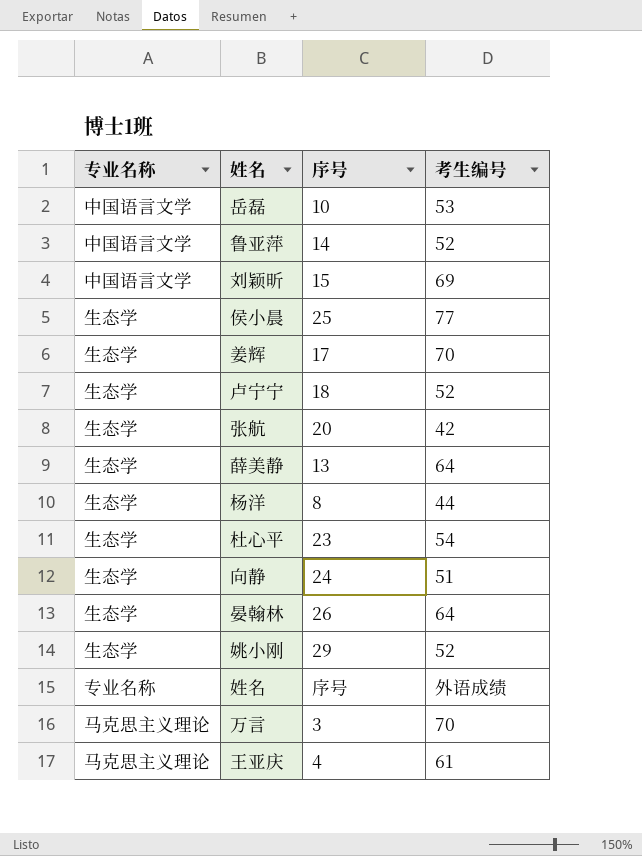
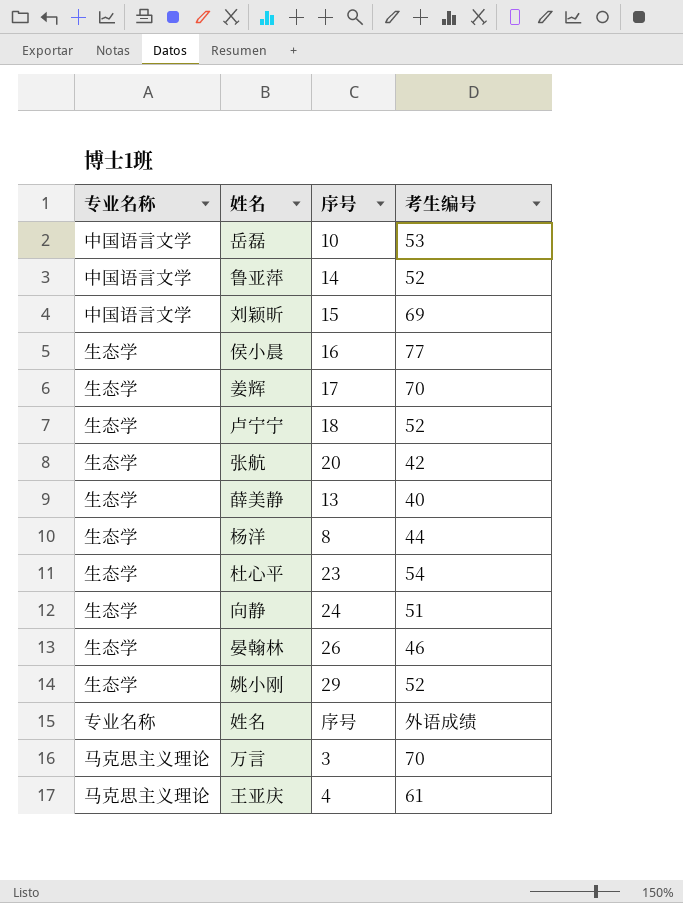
侯小晨 | 序号: 25 -> 16
薛美静 | 考生编号: 64 -> 40
晏翰林 | 考生编号: 64 -> 46

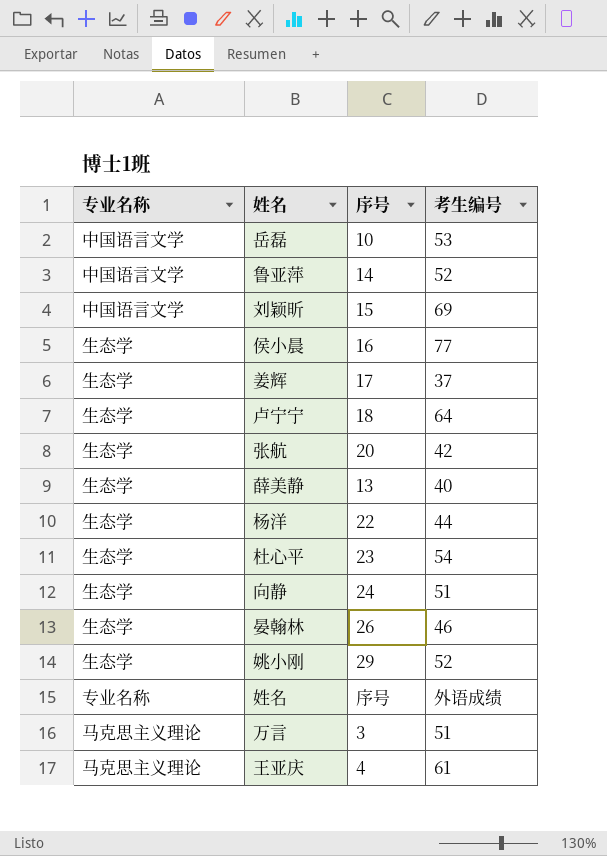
姜辉 | 考生编号: 70 -> 37
卢宁宁 | 考生编号: 52 -> 64
杨洋 | 序号: 8 -> 22
万言 | 考生编号: 70 -> 51

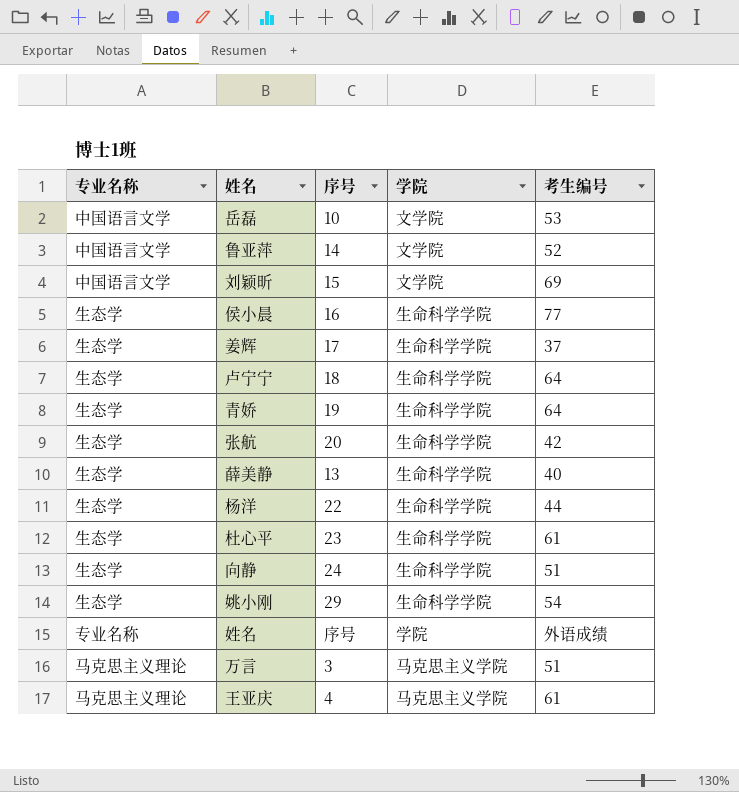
column 学院 | position: none -> 4
row 晏翰林: 生态学 | 26 | 46 -> none
row 青娇: none -> 生态学 | 19 | 生命科学学院 | 64
杜心平 | 考生编号: 54 -> 61
姚小刚 | 考生编号: 52 -> 54

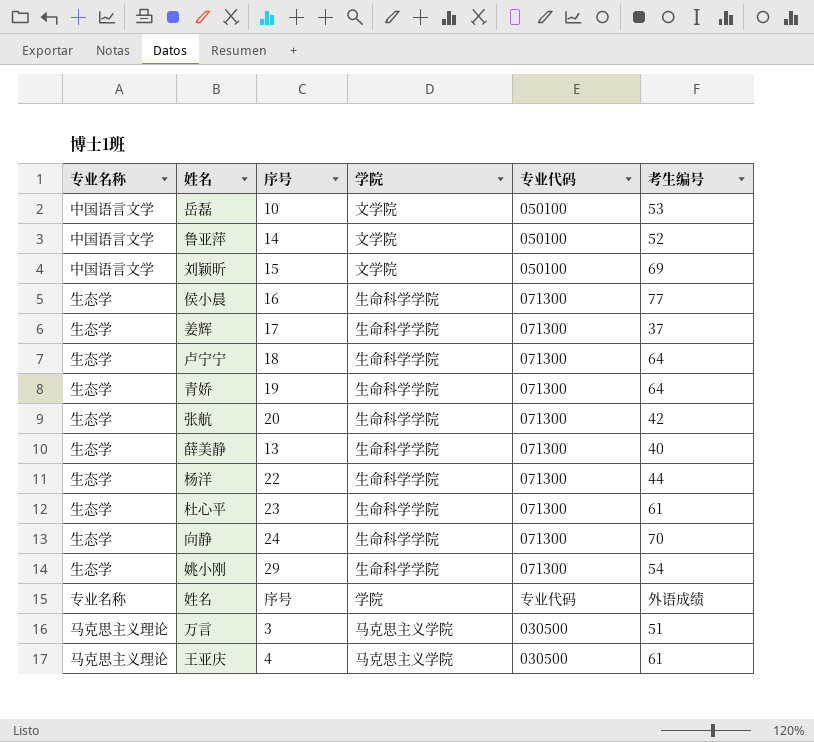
column 专业代码 | position: none -> 5
向静 | 考生编号: 51 -> 70

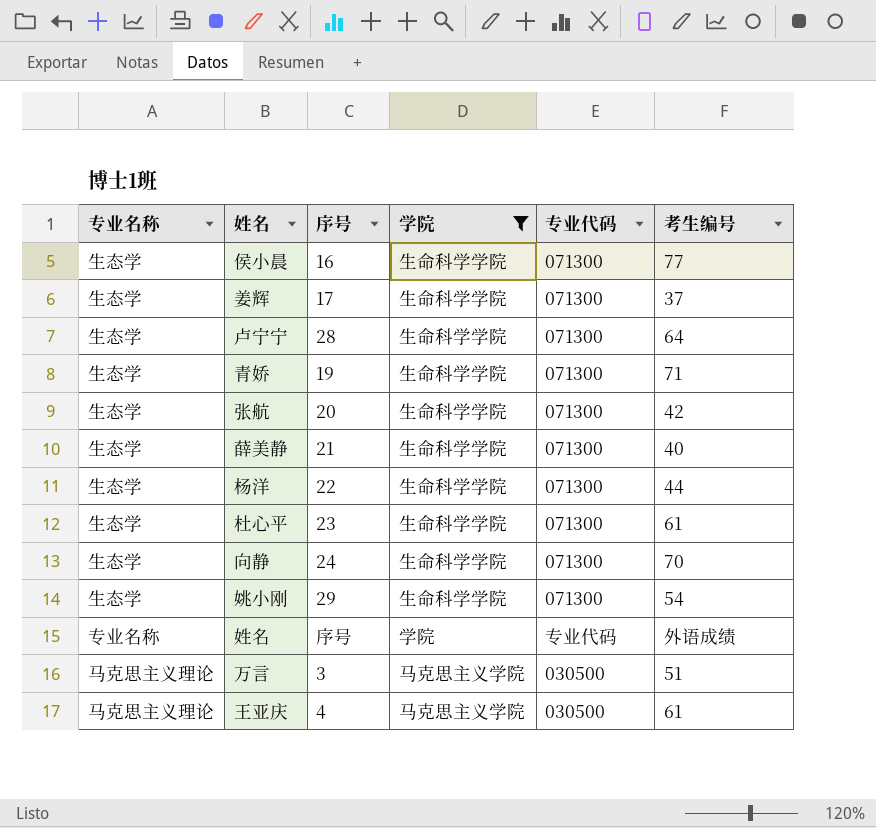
filter: none -> 学院 != 文学院
卢宁宁 | 序号: 18 -> 28
青娇 | 考生编号: 64 -> 71
薛美静 | 序号: 13 -> 21

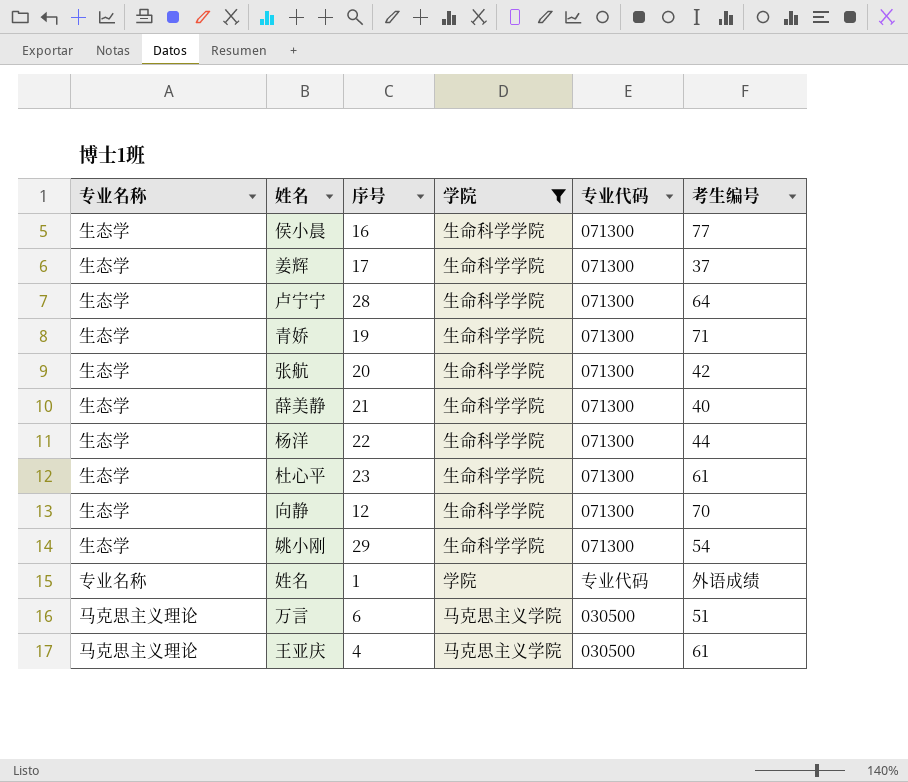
向静 | 序号: 24 -> 12
姓名 | 序号: 序号 -> 1
万言 | 序号: 3 -> 6

